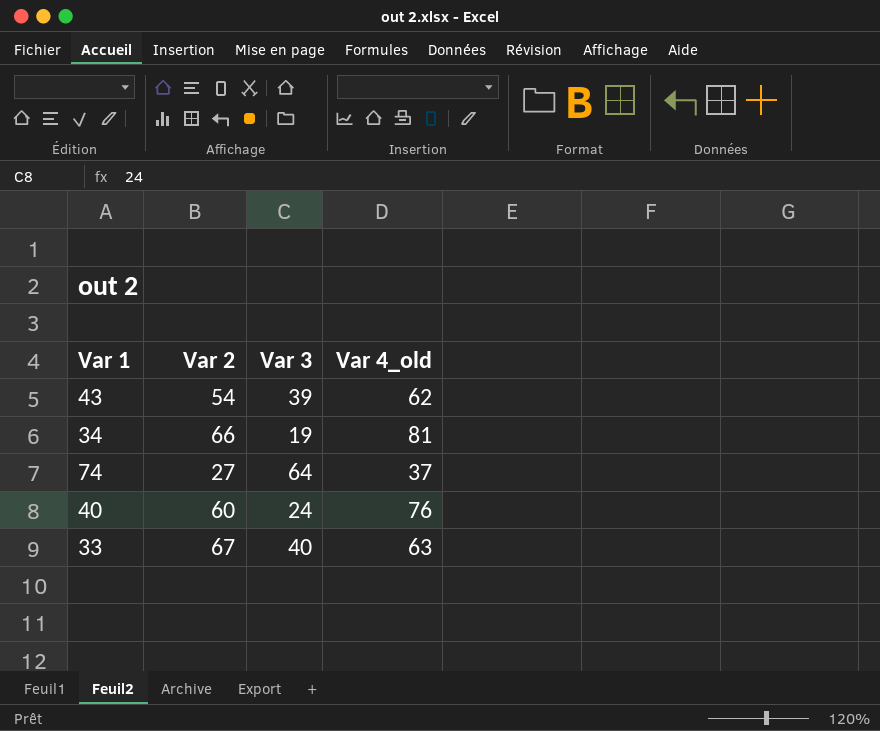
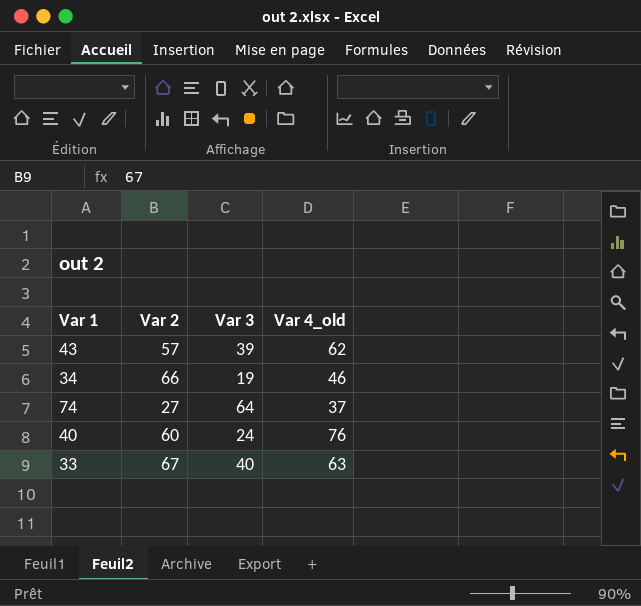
43 | Var 2: 54 -> 57
34 | Var 4_old: 81 -> 46

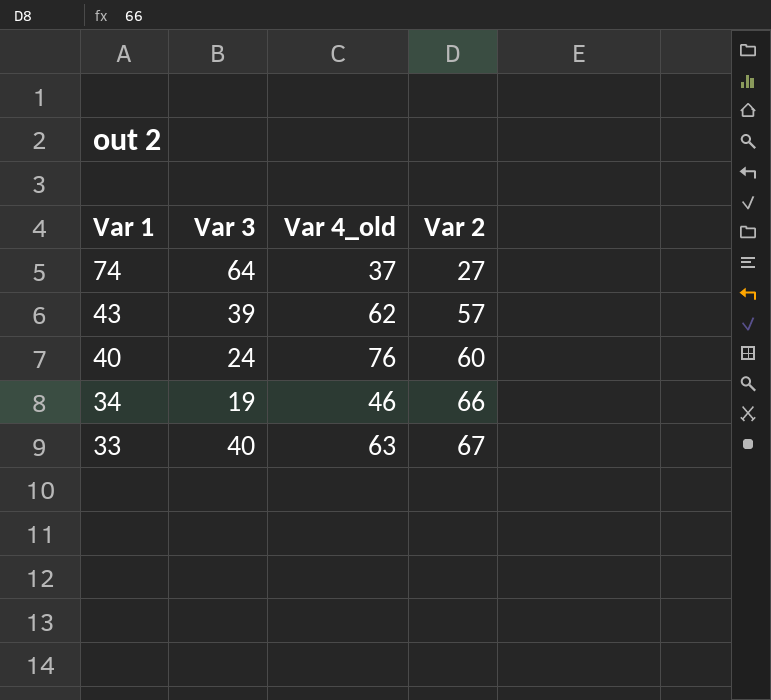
row order: none -> Var 1 descending
column Var 2 | position: 2 -> 4

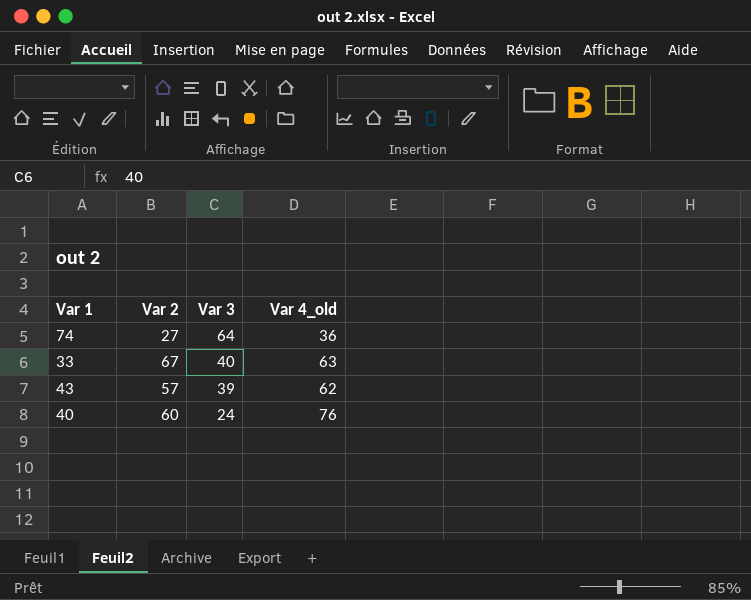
row order: Var 1 descending -> Var 3 descending
column Var 2 | position: 4 -> 2
row 34: 19 | 46 | 66 -> none
74 | Var 4_old: 37 -> 36

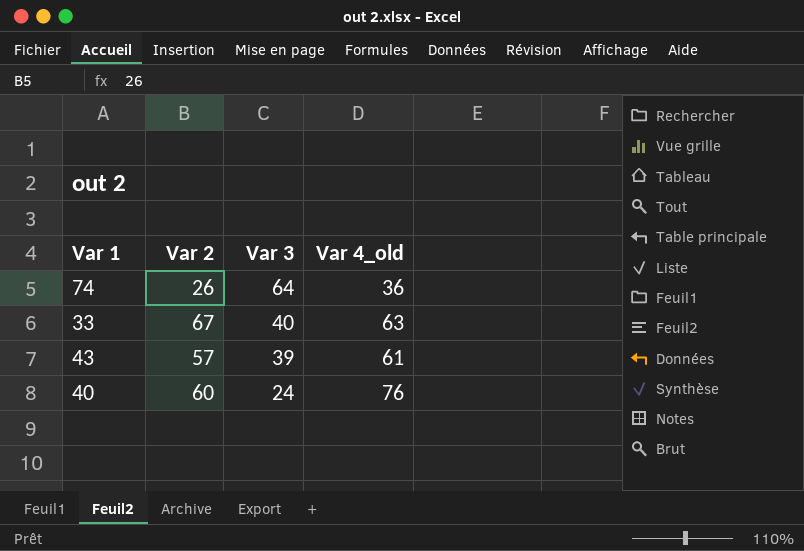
74 | Var 2: 27 -> 26
43 | Var 4_old: 62 -> 61

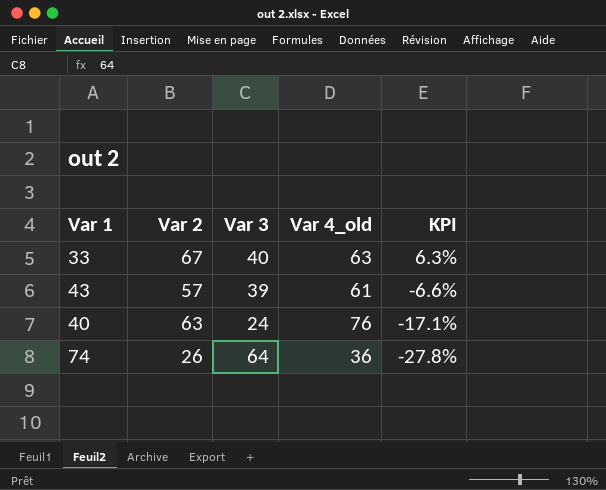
row order: Var 3 descending -> KPI descending
column KPI | formula: none -> ([Var 2] - [Var 4_old]) / [Var 4_old]
40 | Var 2: 60 -> 63

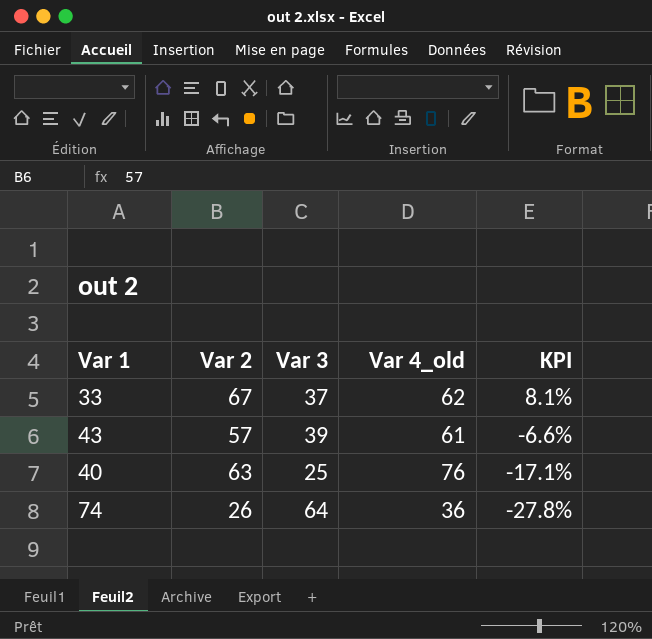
33 | Var 3: 40 -> 37
33 | Var 4_old: 63 -> 62
33 | KPI: 6.3% -> 8.1%
40 | Var 3: 24 -> 25

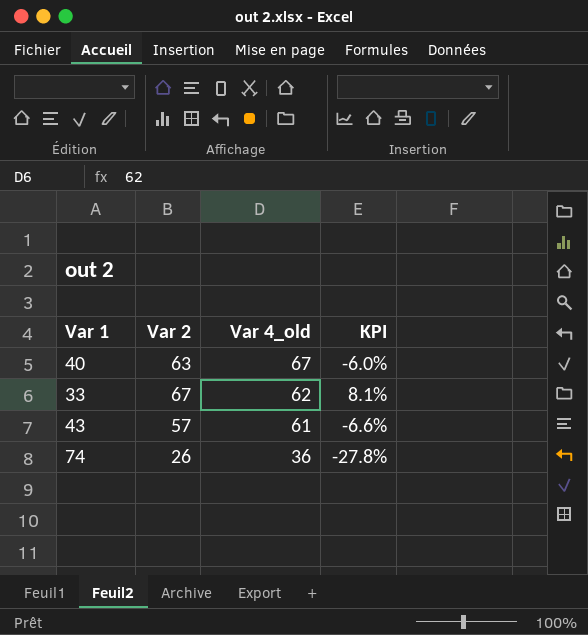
row order: KPI descending -> Var 4_old descending
column Var 3 | position: 3 -> none
40 | Var 4_old: 76 -> 67
40 | KPI: -17.1% -> -6.0%

